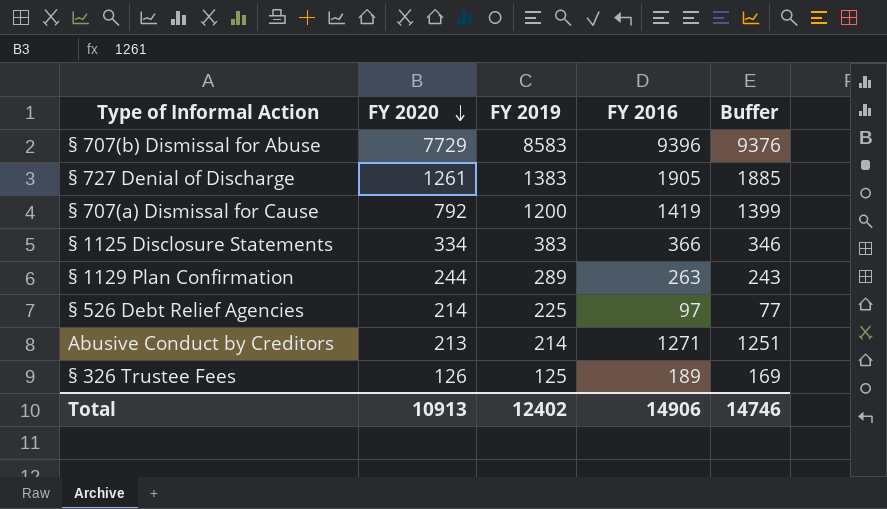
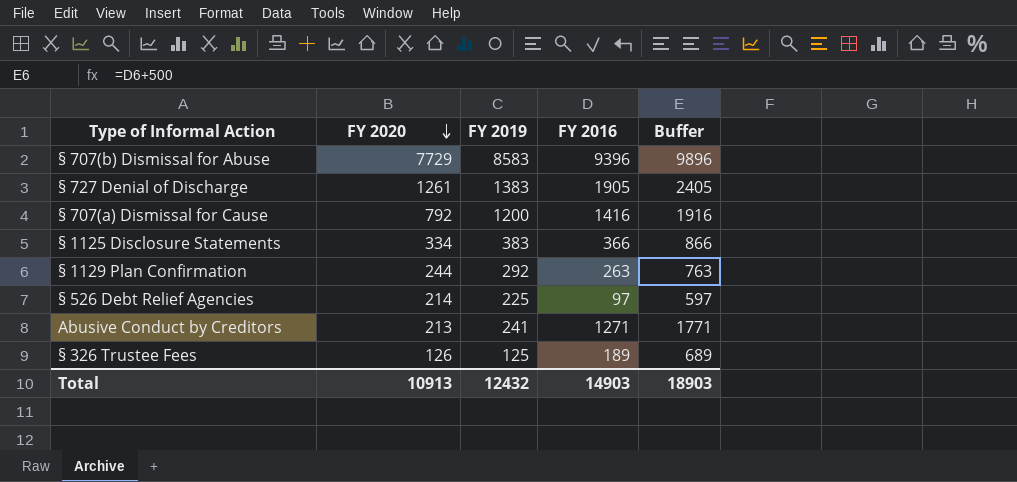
column Buffer | formula: [FY 2016] - 20 -> [FY 2016] + 500
§ 707(a) Dismissal for Cause | FY 2016: 1419 -> 1416
§ 1129 Plan Confirmation | FY 2019: 289 -> 292
Abusive Conduct by Creditors | FY 2019: 214 -> 241
Total | FY 2019: 12402 -> 12432
Total | FY 2016: 14906 -> 14903
Total | Buffer: 14746 -> 18903

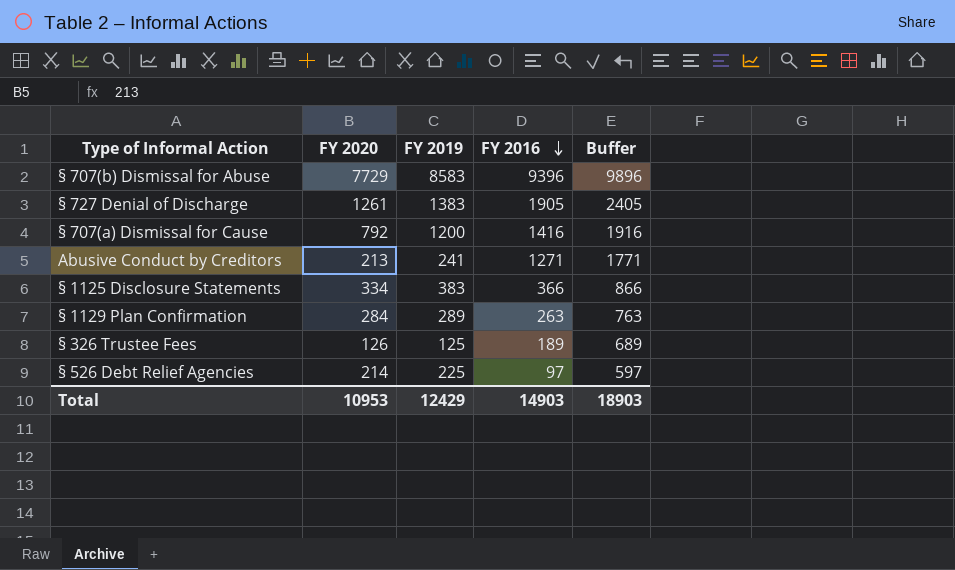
row order: FY 2020 descending -> FY 2016 descending
§ 1129 Plan Confirmation | FY 2020: 244 -> 284
§ 1129 Plan Confirmation | FY 2019: 292 -> 289
Total | FY 2020: 10913 -> 10953
Total | FY 2019: 12432 -> 12429

